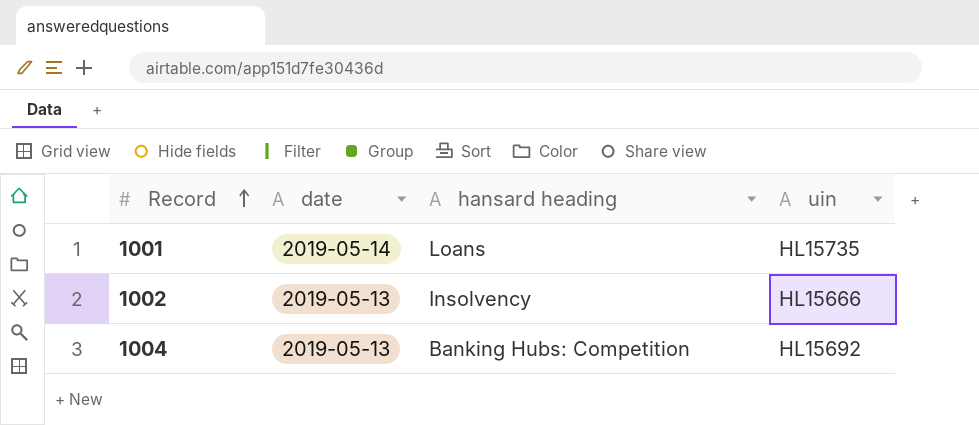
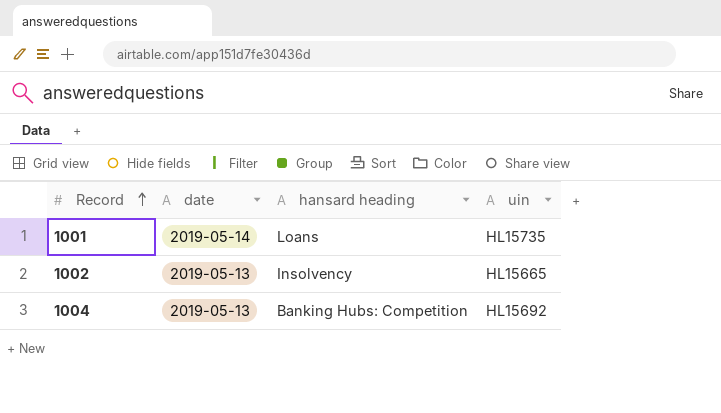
1002 | uin: HL15666 -> HL15665

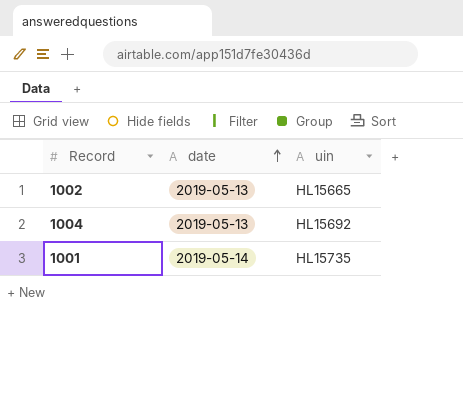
row order: Record ascending -> date ascending
column hansard heading | position: 3 -> none

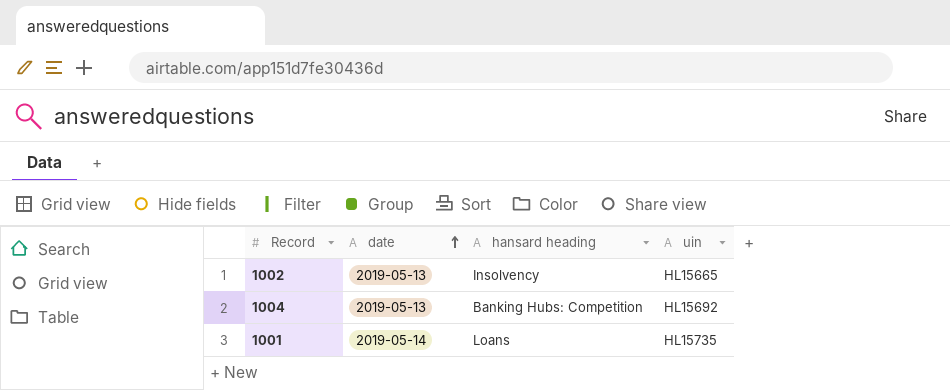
column hansard heading | position: none -> 3

